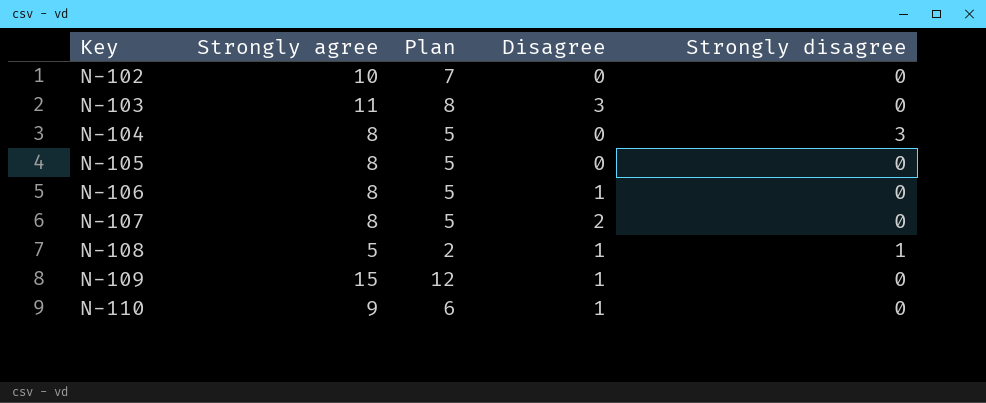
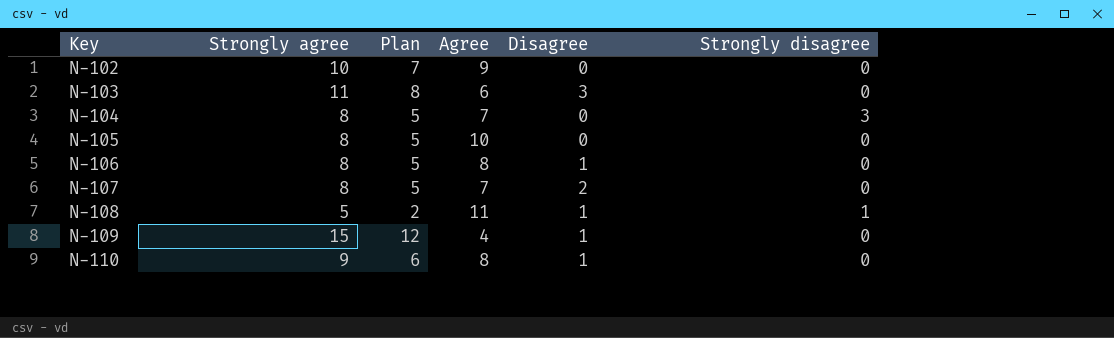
column Agree | position: none -> 4

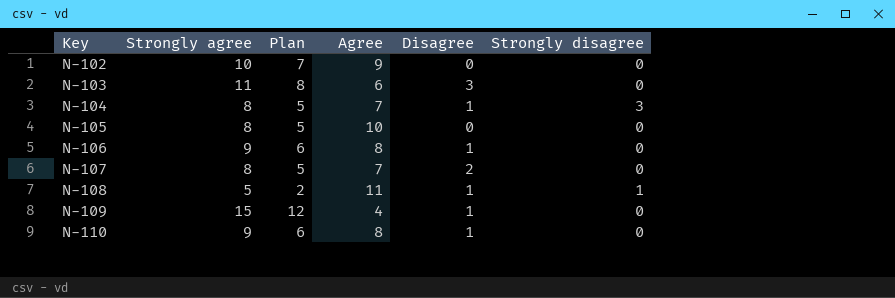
N-104 | Disagree: 0 -> 1
N-106 | Strongly agree: 8 -> 9
N-106 | Plan: 5 -> 6

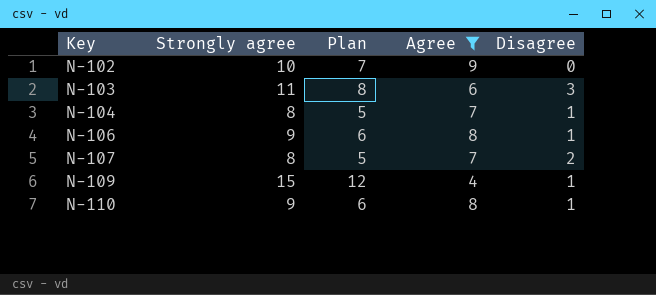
filter: none -> Agree <= 9
column Strongly disagree | position: 6 -> none

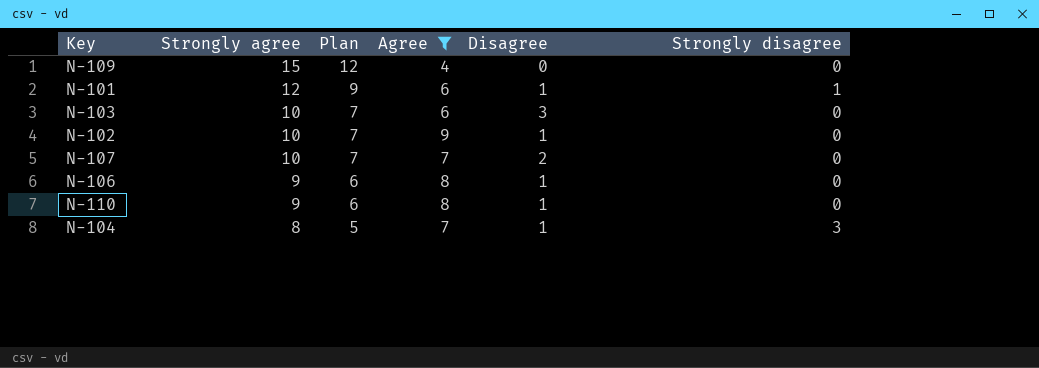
row order: Key ascending -> Strongly agree descending
column Strongly disagree | position: none -> 6
N-109 | Disagree: 1 -> 0
row N-101: none -> 12 | 9 | 6 | 1 | 1
N-103 | Strongly agree: 11 -> 10
N-103 | Plan: 8 -> 7
N-102 | Disagree: 0 -> 1
N-107 | Strongly agree: 8 -> 10
N-107 | Plan: 5 -> 7

